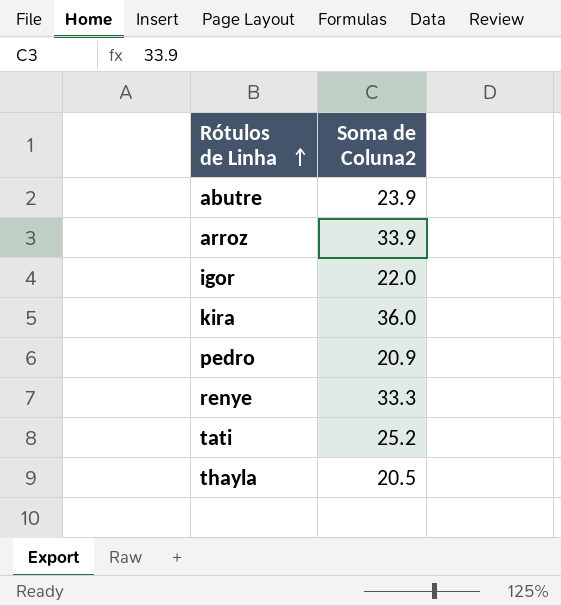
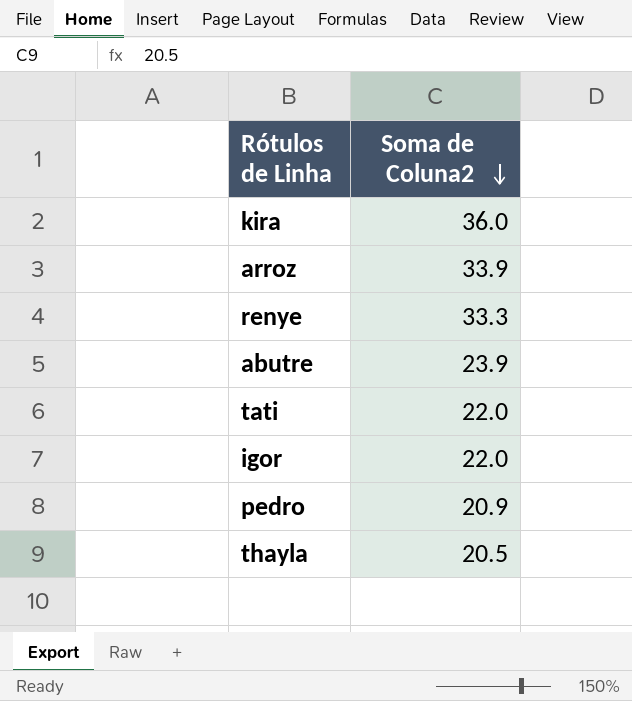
row order: Rótulos de Linha ascending -> Soma de Coluna2 descending
tati | Soma de Coluna2: 25.2 -> 22.0

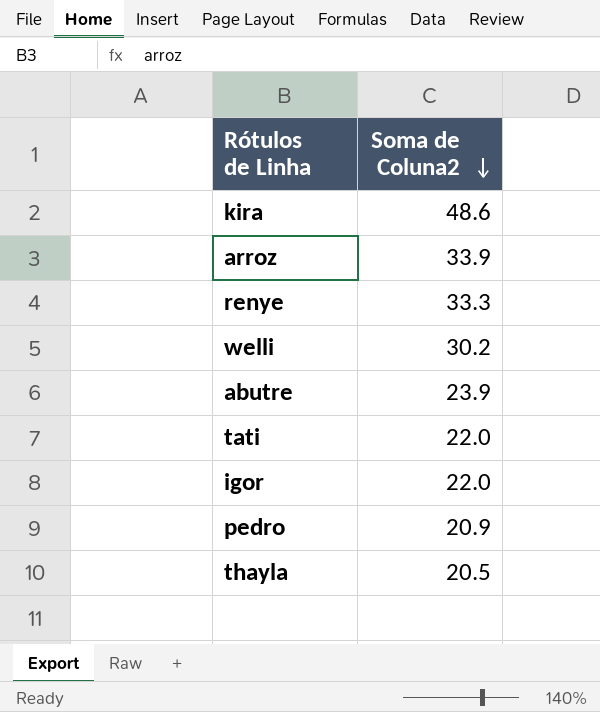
kira | Soma de Coluna2: 36.0 -> 48.6
row welli: none -> 30.2

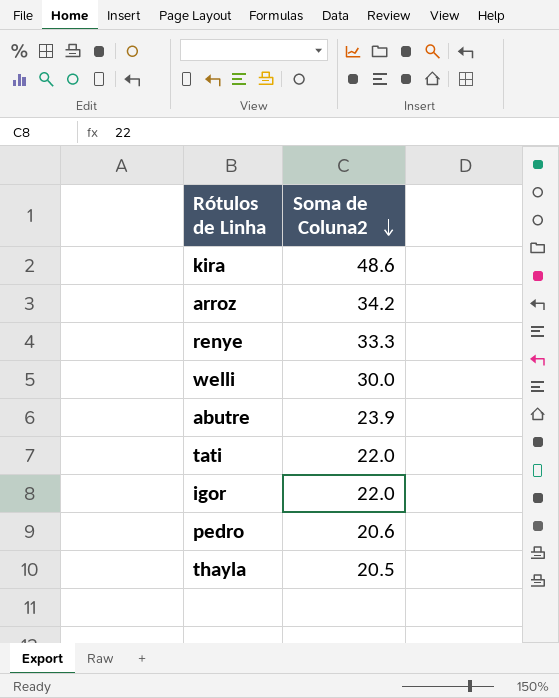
arroz | Soma de Coluna2: 33.9 -> 34.2
welli | Soma de Coluna2: 30.2 -> 30.0
pedro | Soma de Coluna2: 20.9 -> 20.6

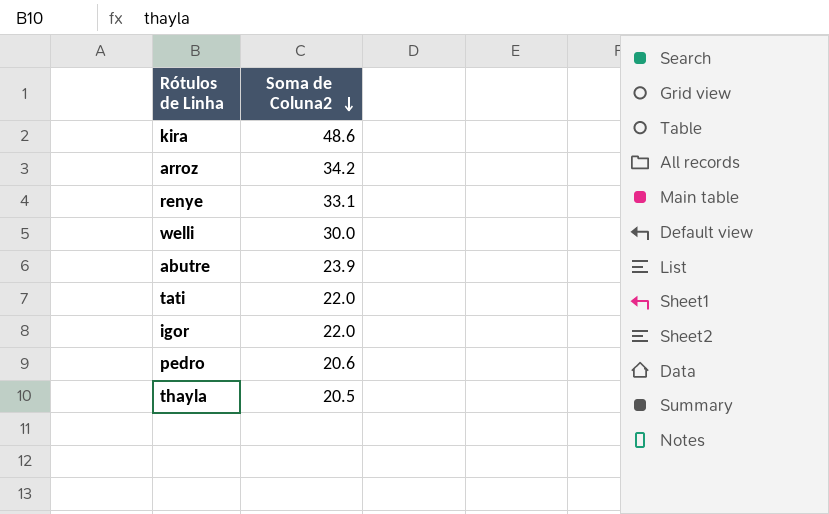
renye | Soma de Coluna2: 33.3 -> 33.1

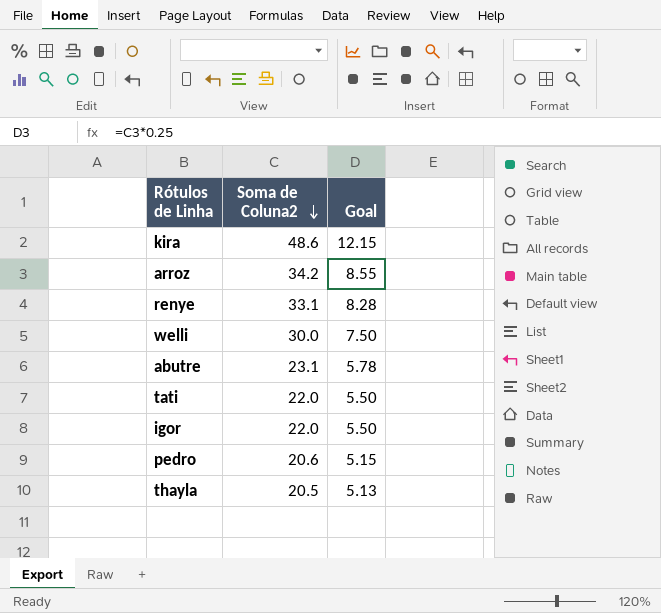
column Goal | formula: none -> [Soma de Coluna2] * 0.25
abutre | Soma de Coluna2: 23.9 -> 23.1

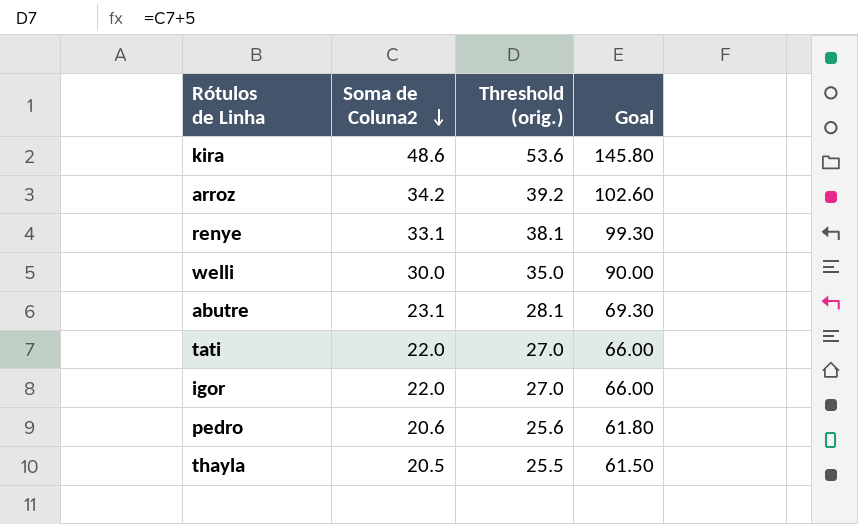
column Threshold (orig.) | formula: none -> [Soma de Coluna2] + 5
column Goal | formula: [Soma de Coluna2] * 0.25 -> [Soma de Coluna2] * 3

